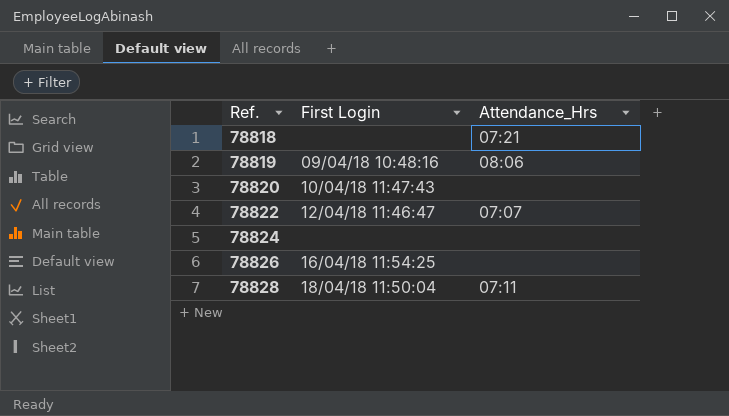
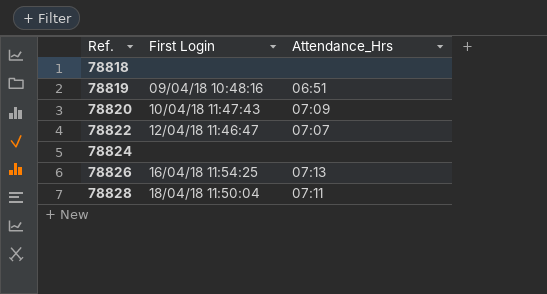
78818 | Attendance_Hrs: 07:21 -> none
78819 | Attendance_Hrs: 08:06 -> 06:51
78820 | Attendance_Hrs: none -> 07:09
78826 | Attendance_Hrs: none -> 07:13

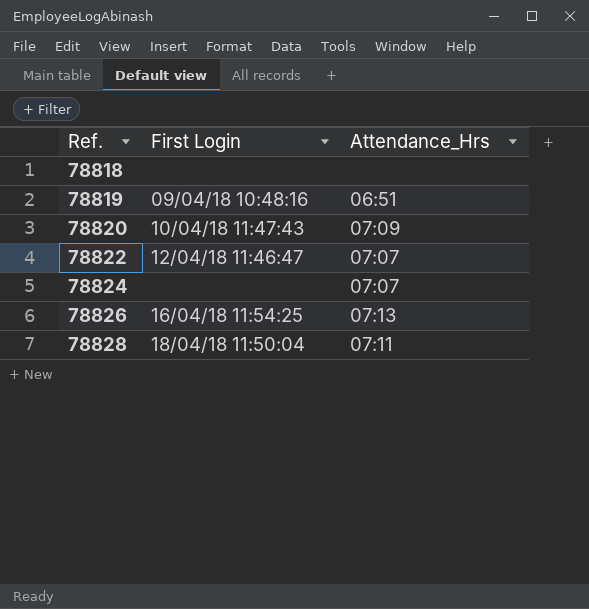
78824 | Attendance_Hrs: none -> 07:07

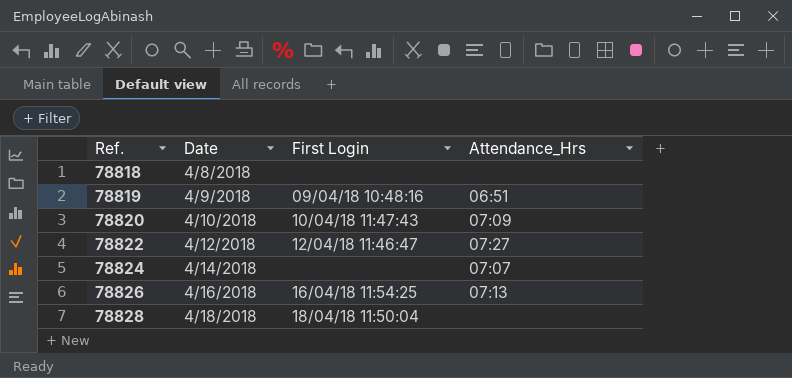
column Date | position: none -> 2
78822 | Attendance_Hrs: 07:07 -> 07:27
78828 | Attendance_Hrs: 07:11 -> none

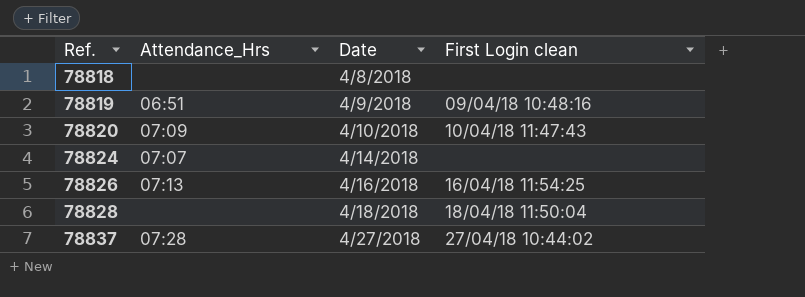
column Attendance_Hrs | position: 4 -> 2
column name: First Login -> First Login clean
row 78822: 4/12/2018 | 12/04/18 11:46:47 | 07:27 -> none
row 78837: none -> 07:28 | 4/27/2018 | 27/04/18 10:44:02

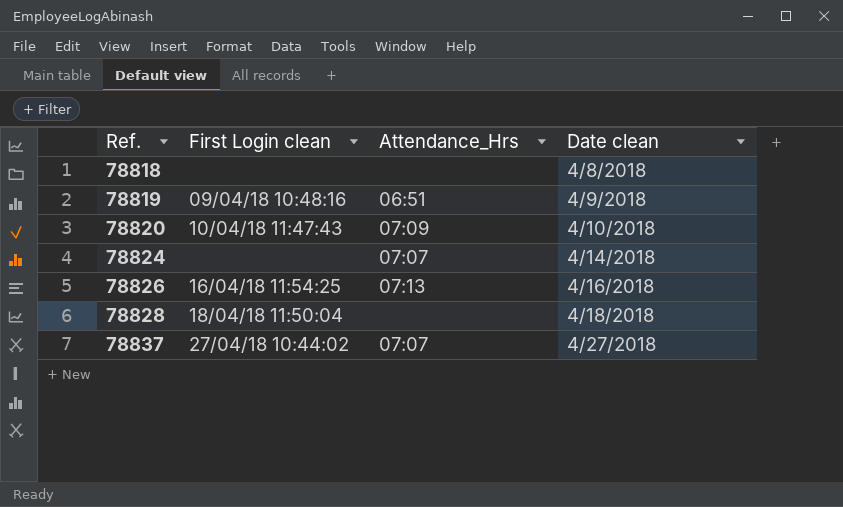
column First Login clean | position: 4 -> 2
column name: Date -> Date clean
78837 | Attendance_Hrs: 07:28 -> 07:07

